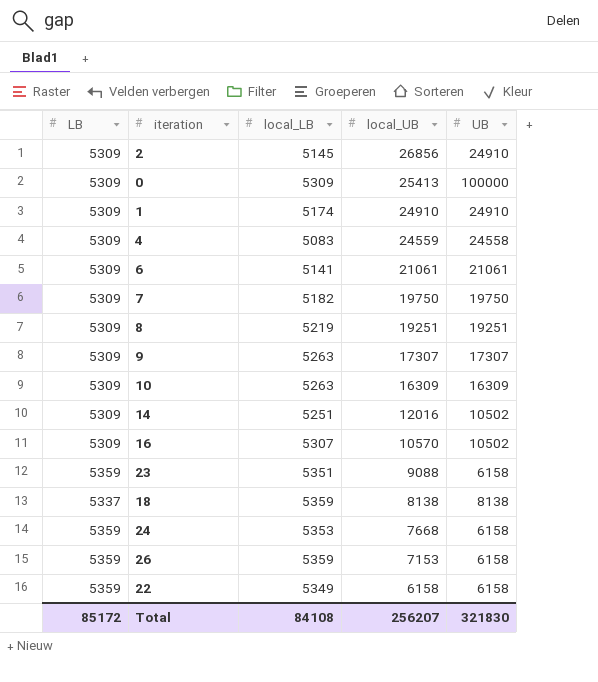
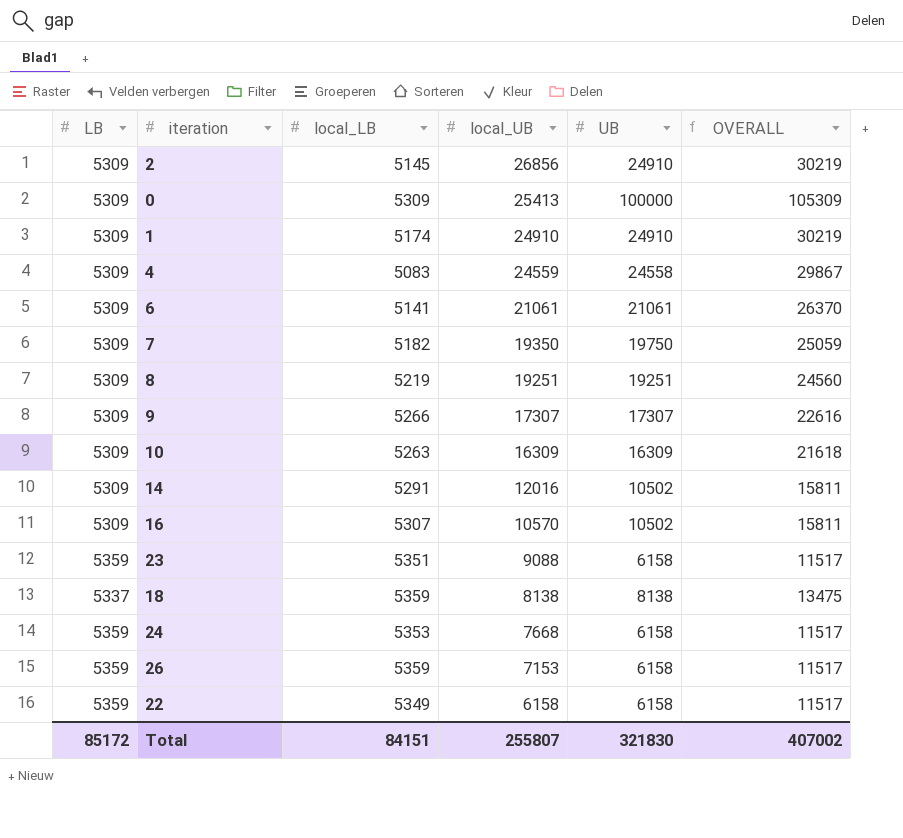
column OVERALL | formula: none -> [LB] + [UB]
7 | local_UB: 19750 -> 19350
9 | local_LB: 5263 -> 5266
14 | local_LB: 5251 -> 5291
Total | local_LB: 84108 -> 84151
Total | local_UB: 256207 -> 255807

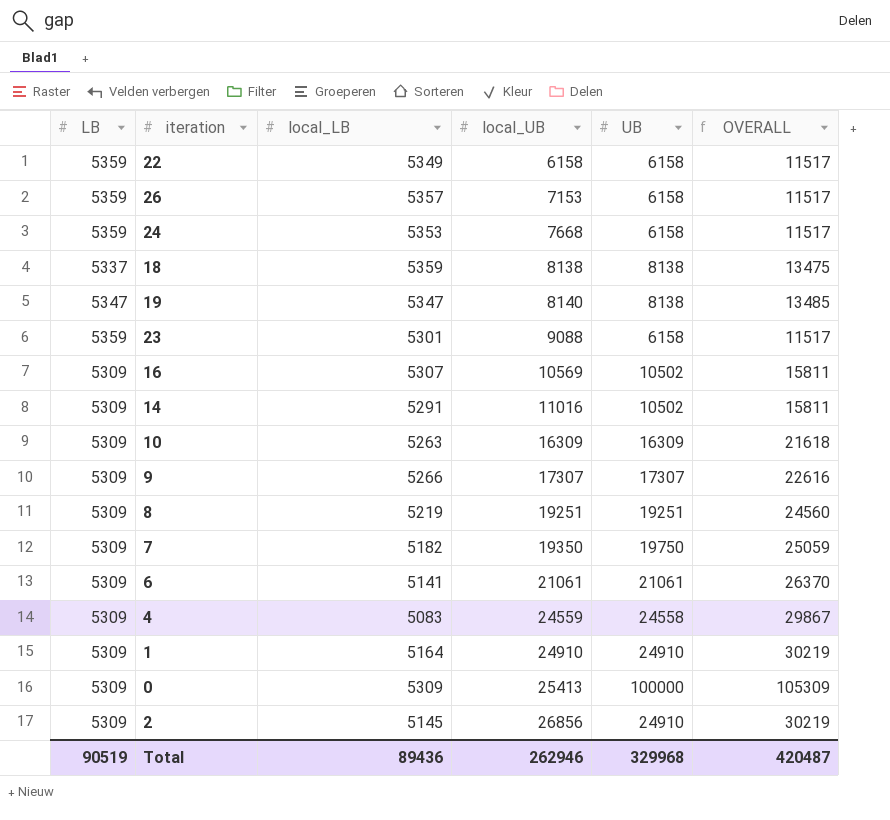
row order: local_UB descending -> local_UB ascending
26 | local_LB: 5359 -> 5357
row 19: none -> 5347 | 5347 | 8140 | 8138 | 13485
23 | local_LB: 5351 -> 5301
16 | local_UB: 10570 -> 10569
14 | local_UB: 12016 -> 11016
1 | local_LB: 5174 -> 5164
Total | LB: 85172 -> 90519
Total | local_LB: 84151 -> 89436
Total | local_UB: 255807 -> 262946
Total | UB: 321830 -> 329968
Total | OVERALL: 407002 -> 420487

